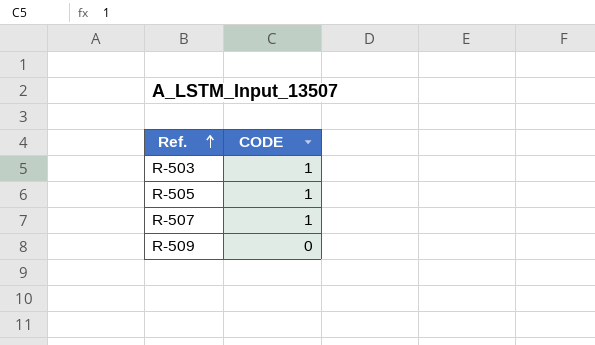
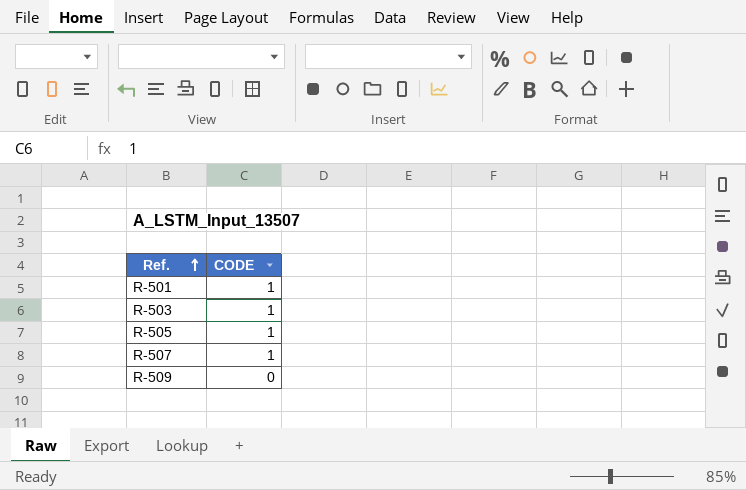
row R-501: none -> 1

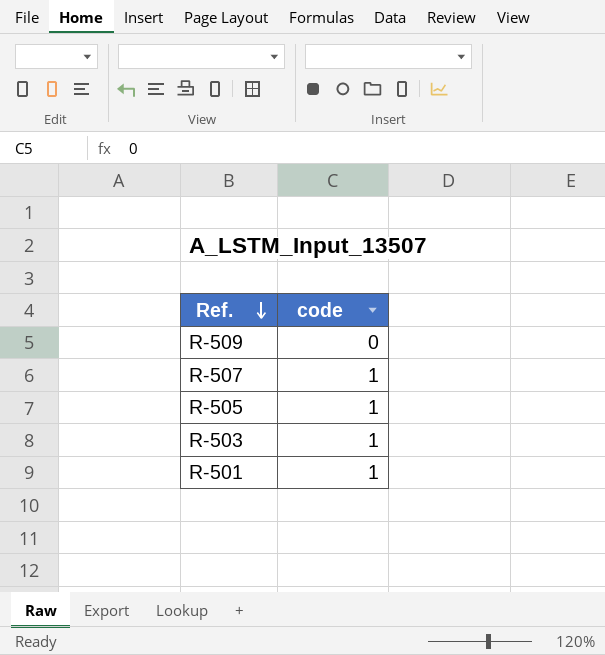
row order: Ref. ascending -> Ref. descending
column name: CODE -> code

